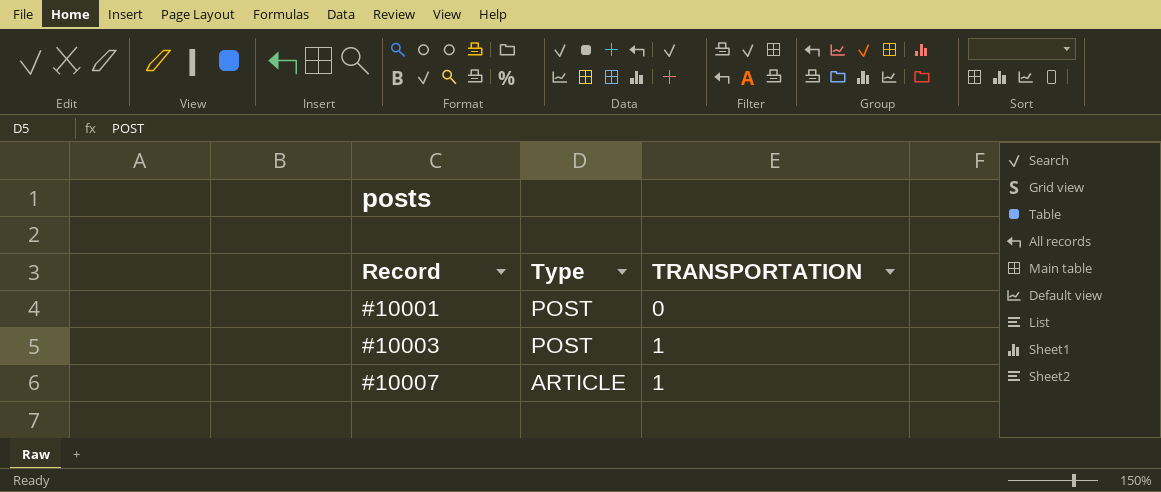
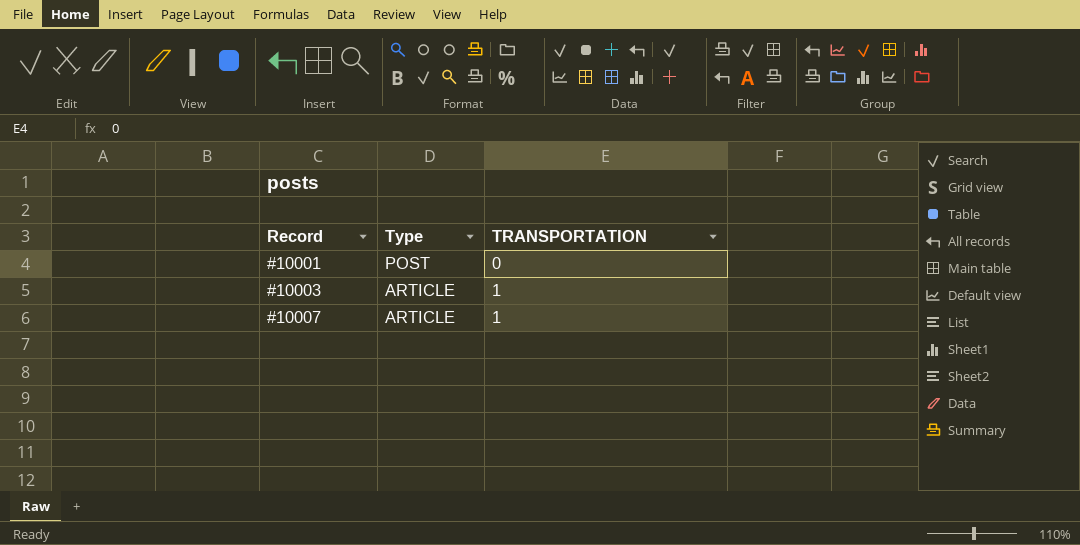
#10003 | Type: POST -> ARTICLE

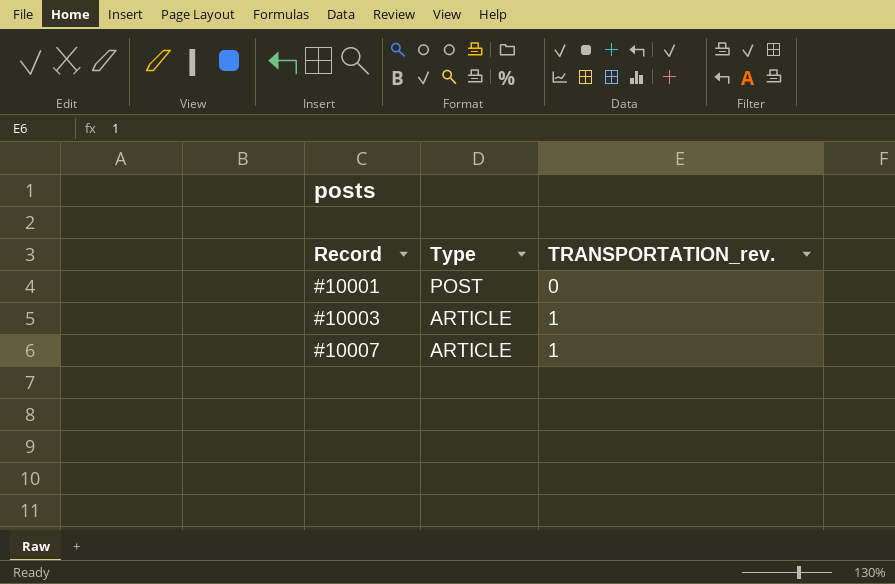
column name: TRANSPORTATION -> TRANSPORTATION_rev.

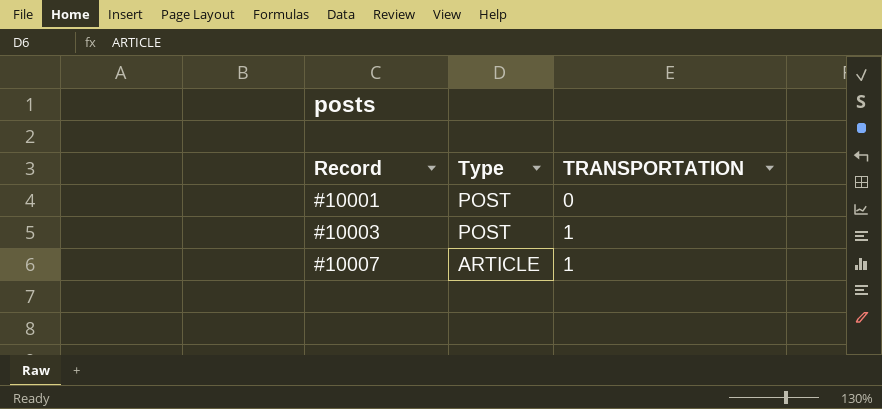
column name: TRANSPORTATION_rev. -> TRANSPORTATION
#10003 | Type: ARTICLE -> POST

